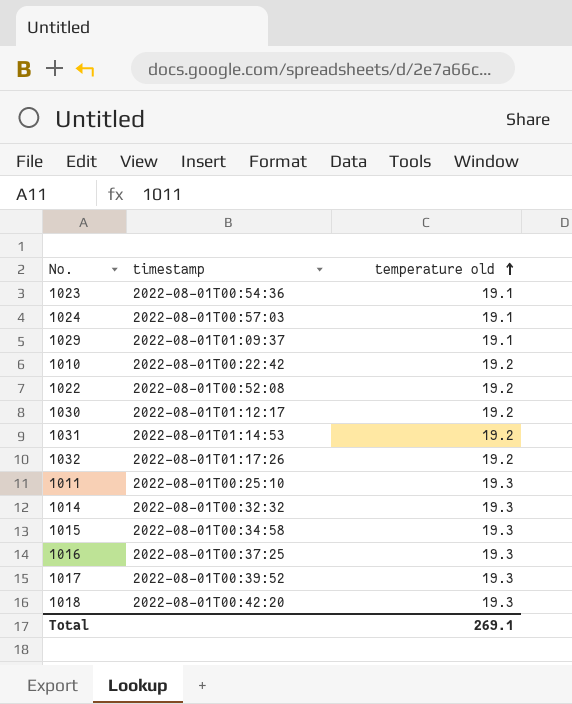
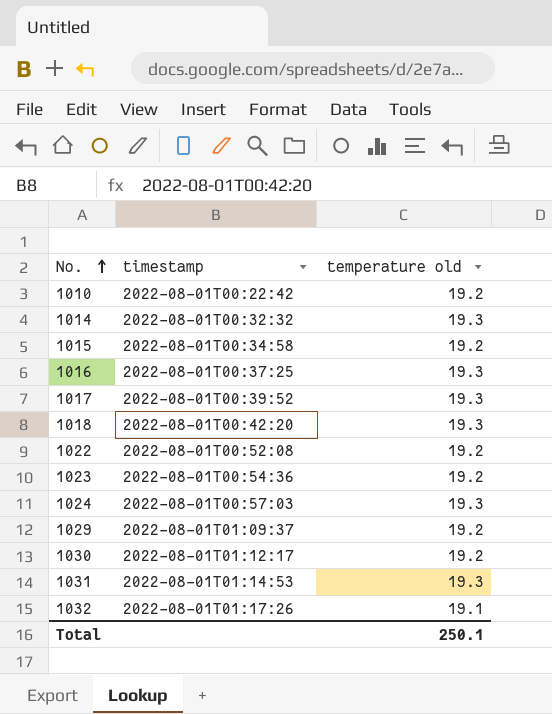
row order: temperature old ascending -> No. ascending
row 1011: 2022-08-01T00:25:10 | 19.3 -> none
1015 | temperature old: 19.3 -> 19.2
1023 | temperature old: 19.1 -> 19.2
1024 | temperature old: 19.1 -> 19.3
1029 | temperature old: 19.1 -> 19.2
1031 | temperature old: 19.2 -> 19.3
1032 | temperature old: 19.2 -> 19.1
Total | temperature old: 269.1 -> 250.1

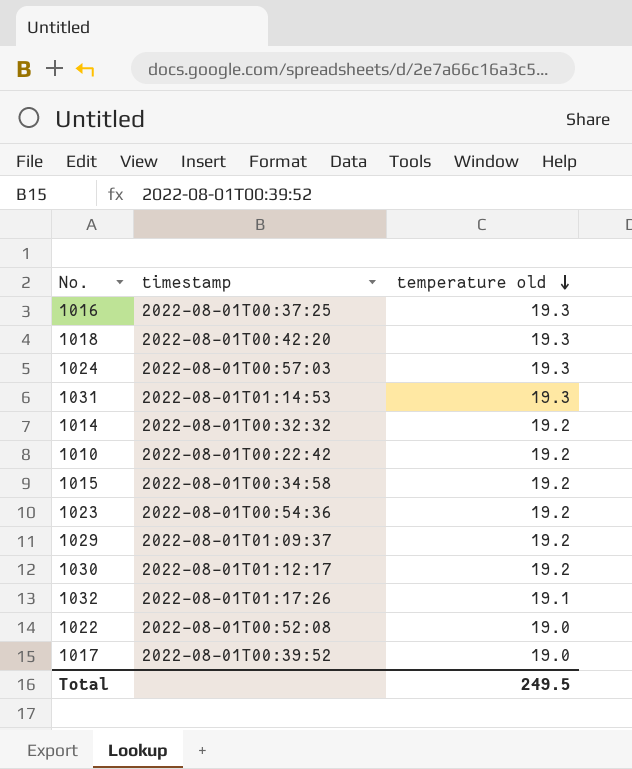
row order: No. ascending -> temperature old descending
1014 | temperature old: 19.3 -> 19.2
1022 | temperature old: 19.2 -> 19.0
1017 | temperature old: 19.3 -> 19.0
Total | temperature old: 250.1 -> 249.5

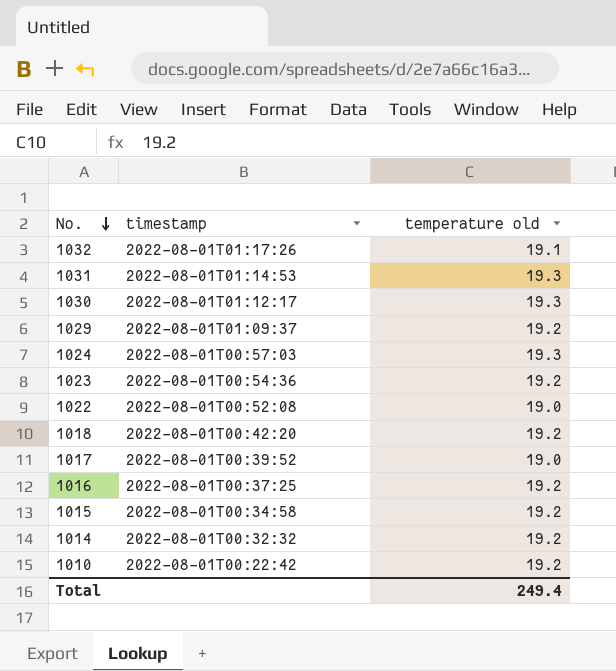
row order: temperature old descending -> No. descending
1030 | temperature old: 19.2 -> 19.3
1018 | temperature old: 19.3 -> 19.2
1016 | temperature old: 19.3 -> 19.2
Total | temperature old: 249.5 -> 249.4

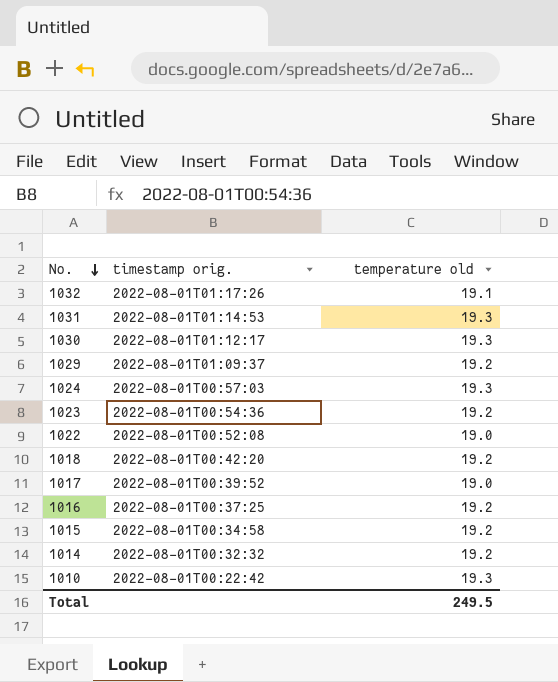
column name: timestamp -> timestamp orig.
1010 | temperature old: 19.2 -> 19.3
Total | temperature old: 249.4 -> 249.5

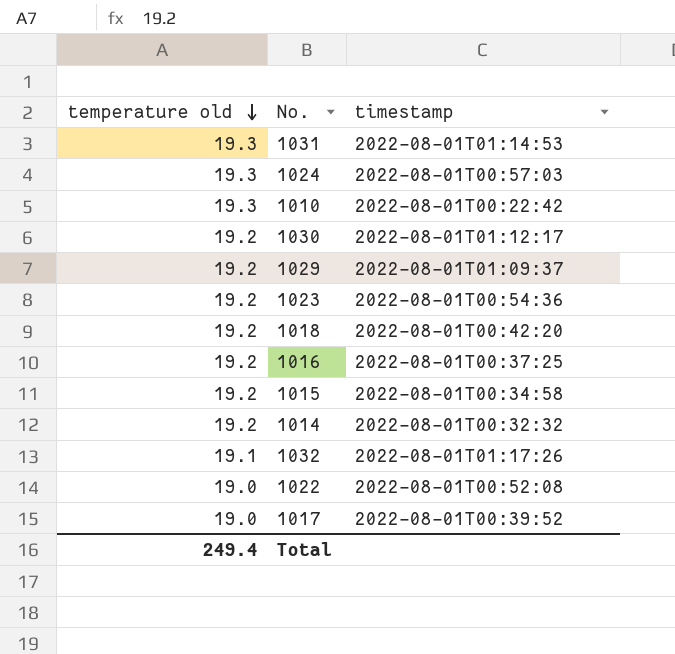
row order: No. descending -> temperature old descending
column temperature old | position: 3 -> 1
column name: timestamp orig. -> timestamp
1030 | temperature old: 19.3 -> 19.2
Total | temperature old: 249.5 -> 249.4

